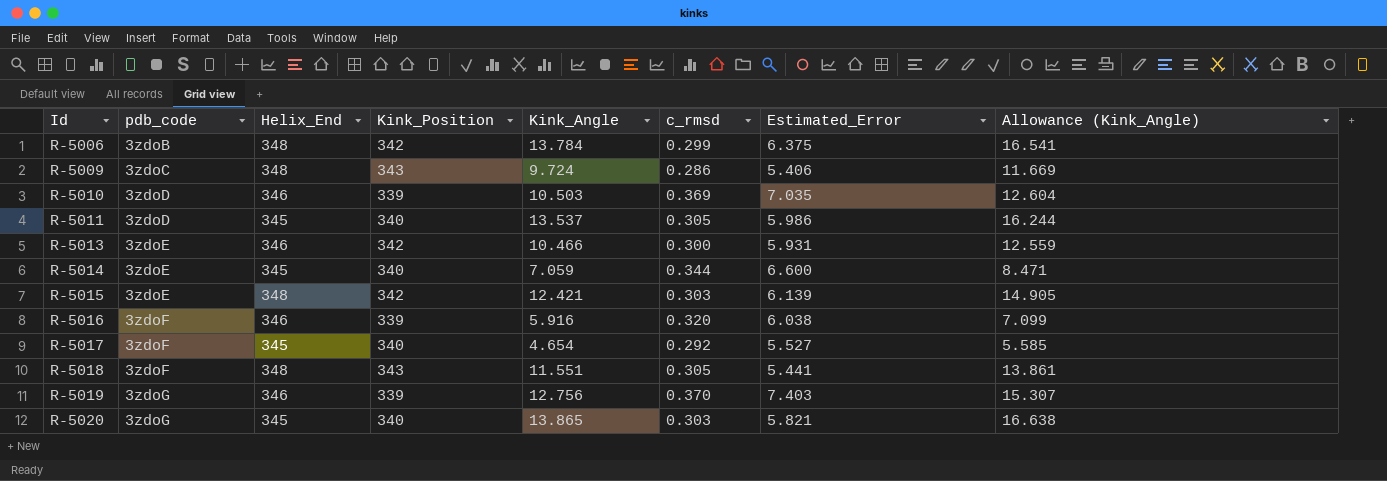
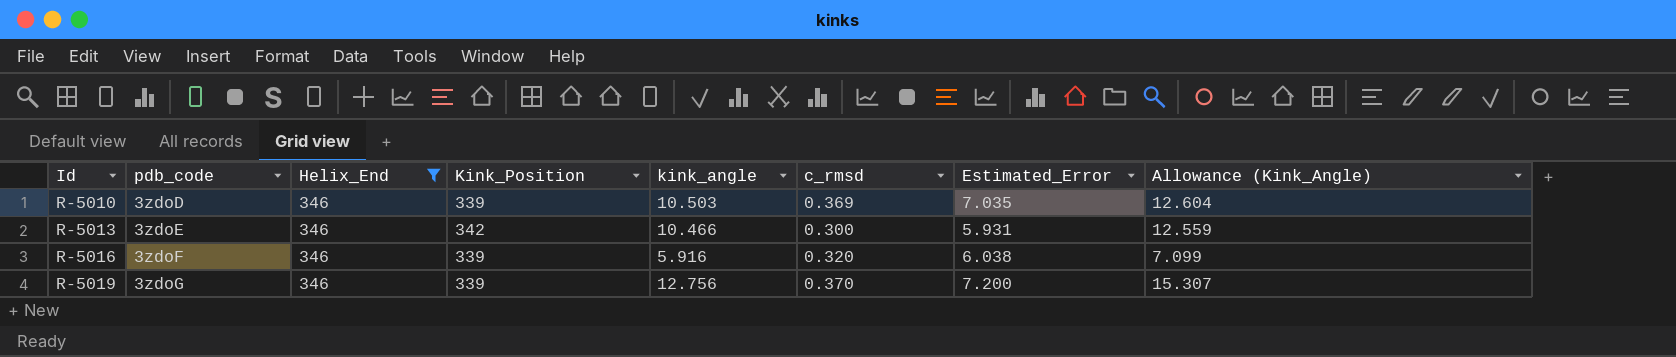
filter: none -> Helix_End = 346
column name: Kink_Angle -> kink_angle
R-5019 | Estimated_Error: 7.403 -> 7.200

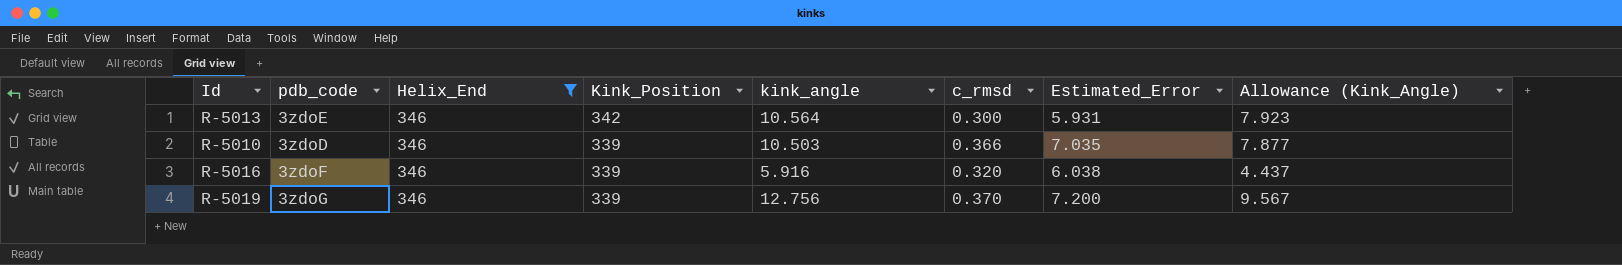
row order: Id ascending -> Kink_Position descending
column Allowance (Kink_Angle) | formula: [kink_angle] * 1.2 -> [kink_angle] * 0.75
R-5013 | kink_angle: 10.466 -> 10.564
R-5010 | c_rmsd: 0.369 -> 0.366

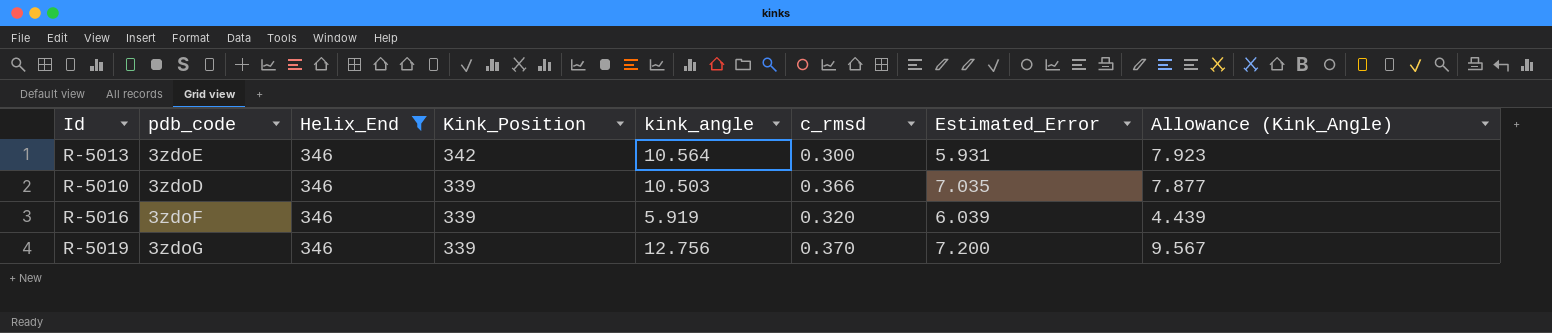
R-5016 | kink_angle: 5.916 -> 5.919
R-5016 | Estimated_Error: 6.038 -> 6.039
R-5016 | Allowance (Kink_Angle): 4.437 -> 4.439

